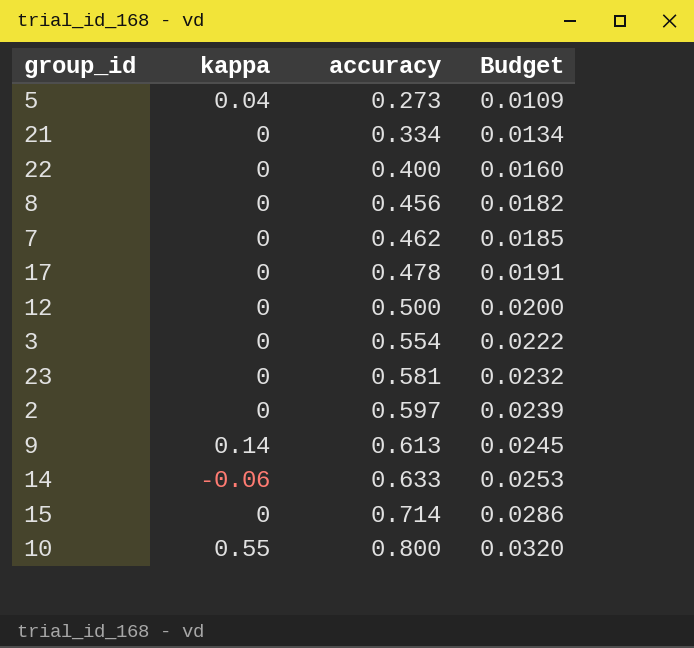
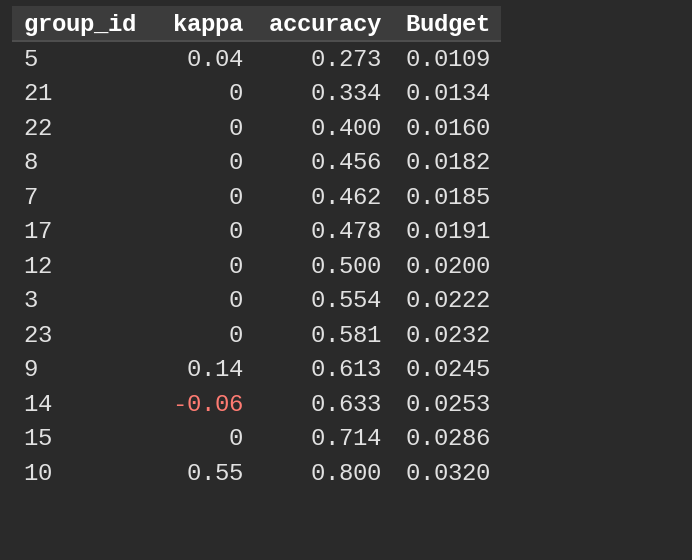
row 2: 0 | 0.597 | 0.0239 -> none

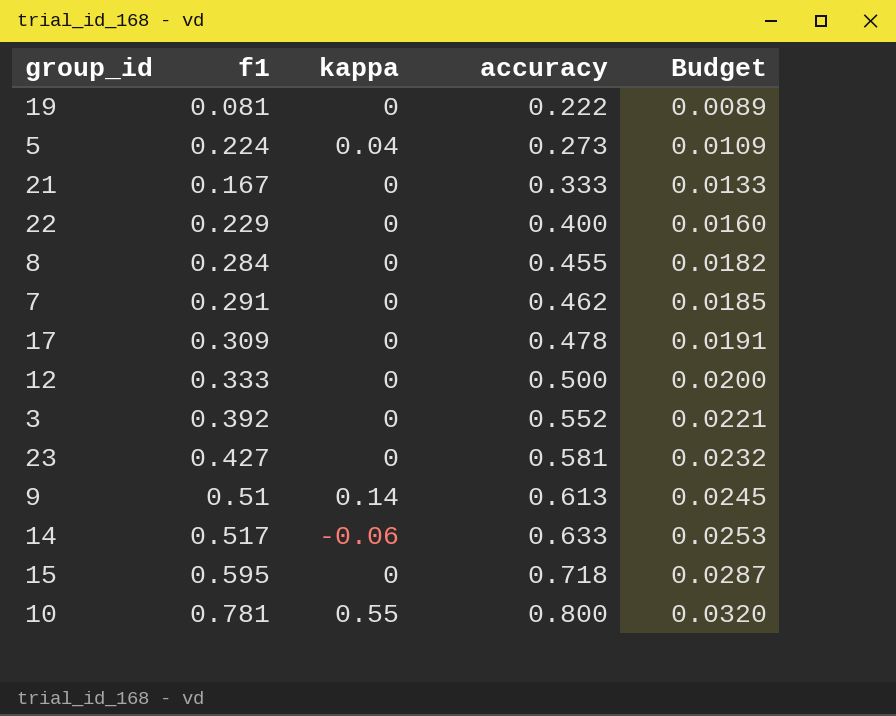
column f1 | position: none -> 2
row 19: none -> 0.081 | 0 | 0.222 | 0.0089
21 | accuracy: 0.334 -> 0.333
21 | Budget: 0.0134 -> 0.0133
8 | accuracy: 0.456 -> 0.455
3 | accuracy: 0.554 -> 0.552
3 | Budget: 0.0222 -> 0.0221
15 | accuracy: 0.714 -> 0.718
15 | Budget: 0.0286 -> 0.0287

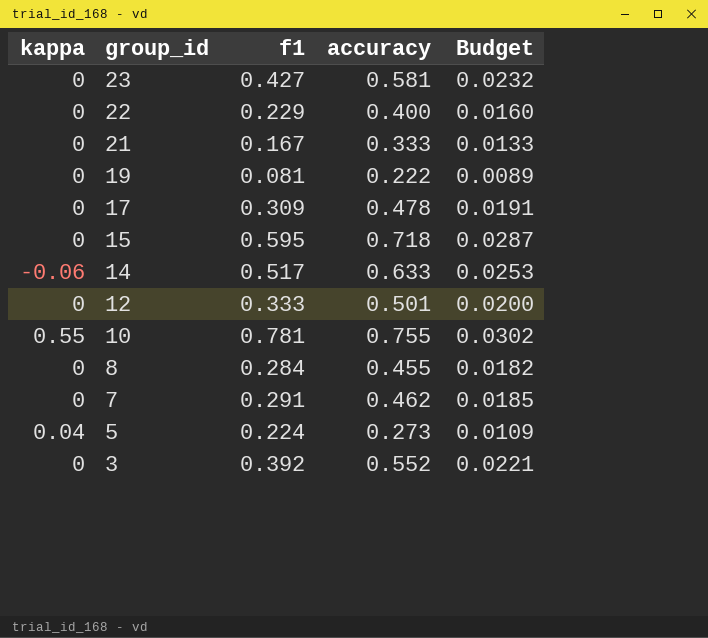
row order: accuracy ascending -> group_id descending
column kappa | position: 3 -> 1
row 9: 0.51 | 0.14 | 0.613 | 0.0245 -> none
12 | accuracy: 0.500 -> 0.501
10 | accuracy: 0.800 -> 0.755
10 | Budget: 0.0320 -> 0.0302

